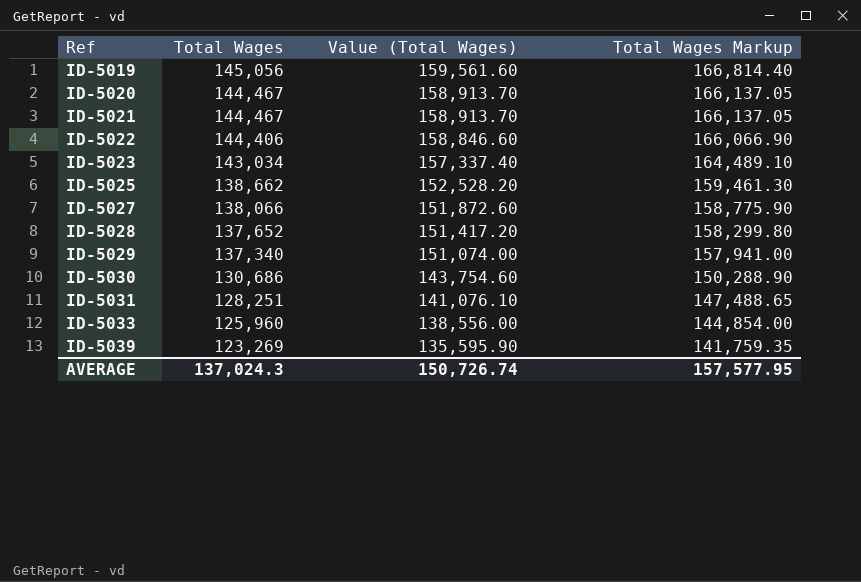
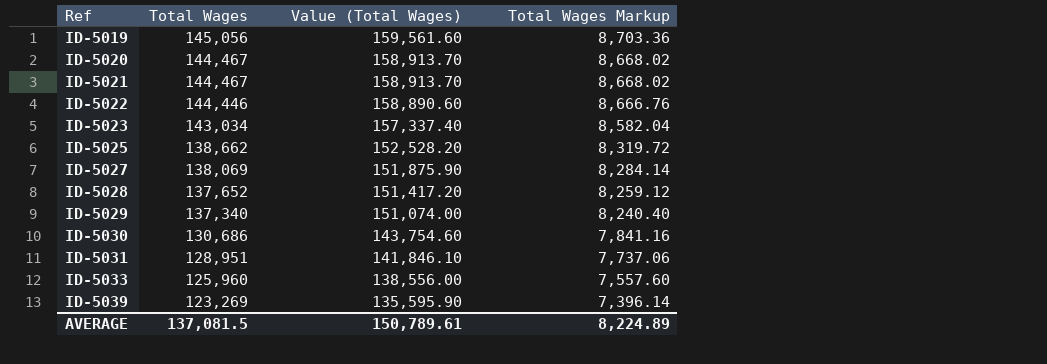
column Total Wages Markup | formula: [Total Wages] * 1.15 -> [Total Wages] * 0.06
ID-5022 | Total Wages: 144,406 -> 144,446
ID-5022 | Value (Total Wages): 158,846.60 -> 158,890.60
ID-5027 | Total Wages: 138,066 -> 138,069
ID-5027 | Value (Total Wages): 151,872.60 -> 151,875.90
ID-5031 | Total Wages: 128,251 -> 128,951
ID-5031 | Value (Total Wages): 141,076.10 -> 141,846.10
AVERAGE | Total Wages: 137,024.3 -> 137,081.5
AVERAGE | Value (Total Wages): 150,726.74 -> 150,789.61
AVERAGE | Total Wages Markup: 157,577.95 -> 8,224.89

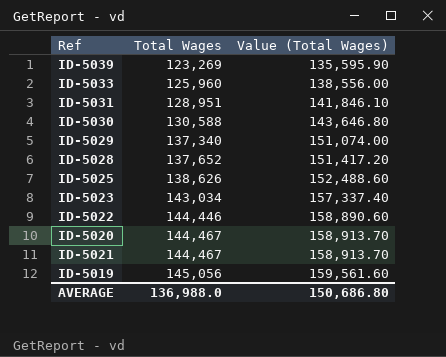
row order: Ref ascending -> Total Wages ascending
column Total Wages Markup | formula: [Total Wages] * 0.06 -> none
row ID-5027: 138,069 | 151,875.90 | 8,284.14 -> none
ID-5030 | Total Wages: 130,686 -> 130,588
ID-5030 | Value (Total Wages): 143,754.60 -> 143,646.80
ID-5025 | Total Wages: 138,662 -> 138,626
ID-5025 | Value (Total Wages): 152,528.20 -> 152,488.60
AVERAGE | Total Wages: 137,081.5 -> 136,988.0
AVERAGE | Value (Total Wages): 150,789.61 -> 150,686.80

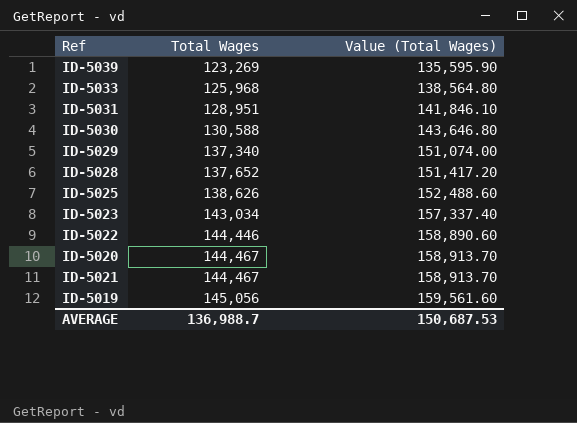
ID-5033 | Total Wages: 125,960 -> 125,968
ID-5033 | Value (Total Wages): 138,556.00 -> 138,564.80
AVERAGE | Total Wages: 136,988.0 -> 136,988.7
AVERAGE | Value (Total Wages): 150,686.80 -> 150,687.53

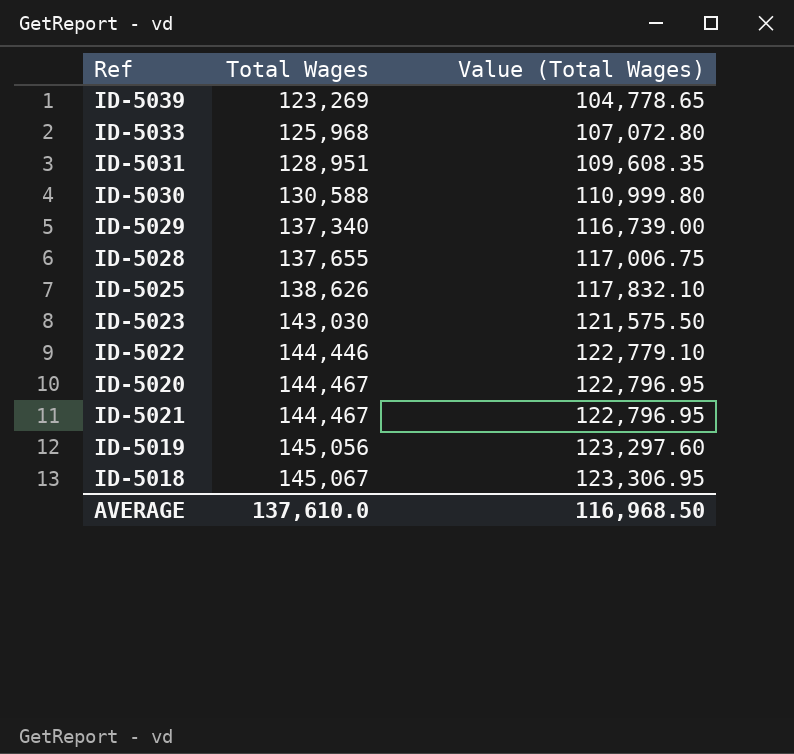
column Value (Total Wages) | formula: [Total Wages] * 1.1 -> [Total Wages] * 0.85
ID-5028 | Total Wages: 137,652 -> 137,655
ID-5023 | Total Wages: 143,034 -> 143,030
row ID-5018: none -> 145,067 | 123,306.95
AVERAGE | Total Wages: 136,988.7 -> 137,610.0
AVERAGE | Value (Total Wages): 150,687.53 -> 116,968.50

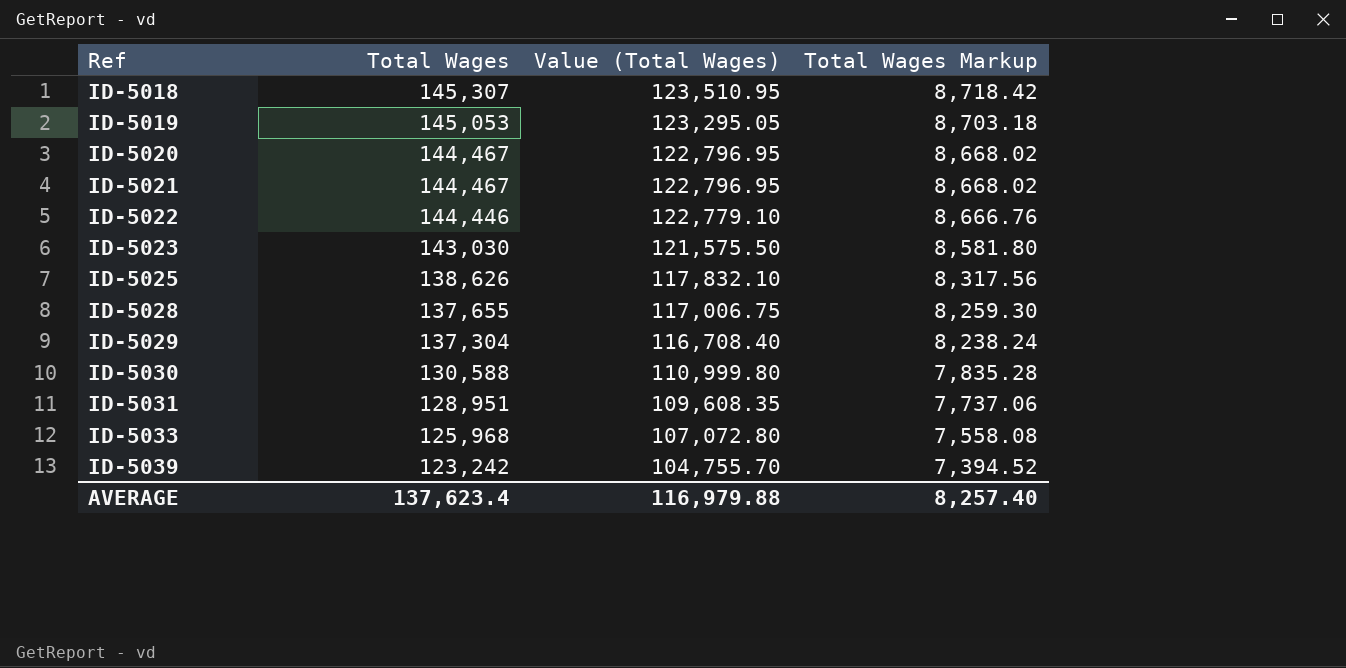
row order: Total Wages ascending -> Ref ascending
column Total Wages Markup | formula: none -> [Total Wages] * 0.06
ID-5018 | Total Wages: 145,067 -> 145,307
ID-5018 | Value (Total Wages): 123,306.95 -> 123,510.95
ID-5019 | Total Wages: 145,056 -> 145,053
ID-5019 | Value (Total Wages): 123,297.60 -> 123,295.05
ID-5029 | Total Wages: 137,340 -> 137,304
ID-5029 | Value (Total Wages): 116,739.00 -> 116,708.40
ID-5039 | Total Wages: 123,269 -> 123,242
ID-5039 | Value (Total Wages): 104,778.65 -> 104,755.70
AVERAGE | Total Wages: 137,610.0 -> 137,623.4
AVERAGE | Value (Total Wages): 116,968.50 -> 116,979.88

